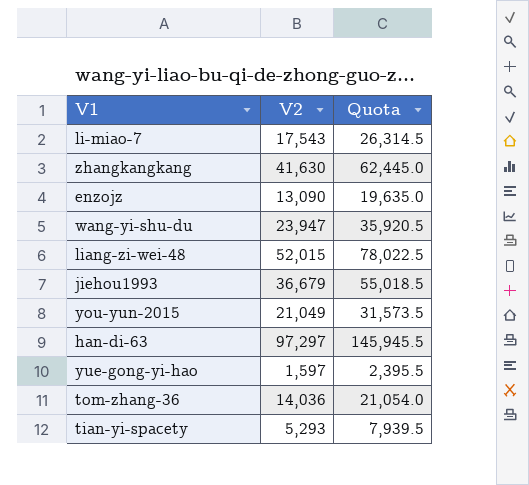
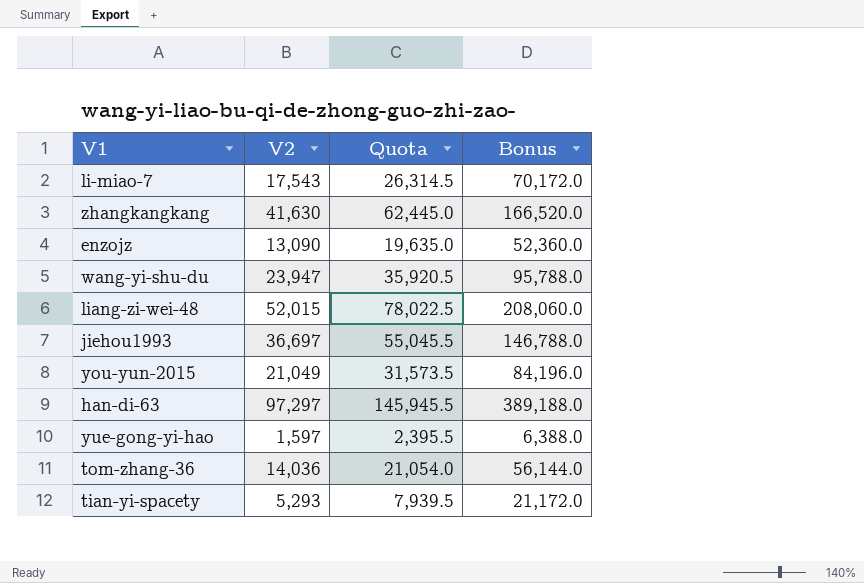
column Bonus | formula: none -> [V2] * 4
jiehou1993 | V2: 36,679 -> 36,697
jiehou1993 | Quota: 55,018.5 -> 55,045.5

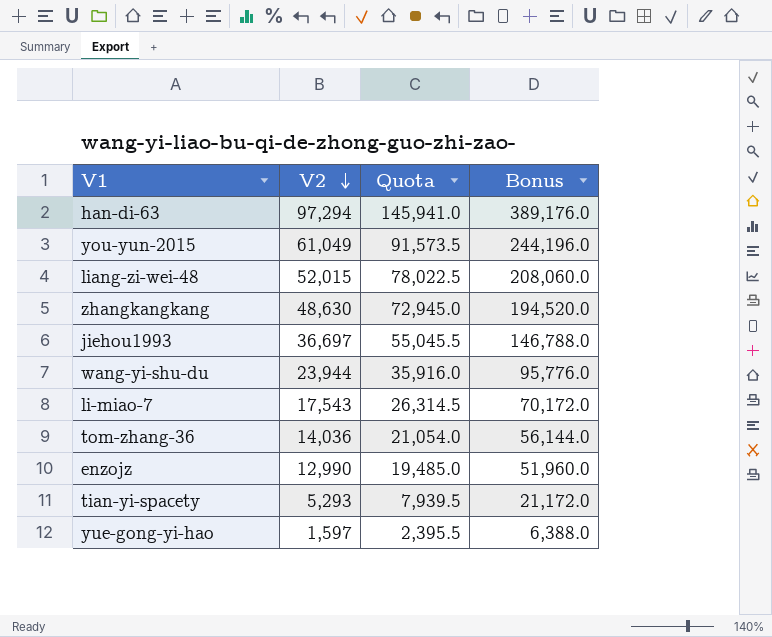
row order: none -> V2 descending
han-di-63 | V2: 97,297 -> 97,294
han-di-63 | Quota: 145,945.5 -> 145,941.0
han-di-63 | Bonus: 389,188.0 -> 389,176.0
you-yun-2015 | V2: 21,049 -> 61,049
you-yun-2015 | Quota: 31,573.5 -> 91,573.5
you-yun-2015 | Bonus: 84,196.0 -> 244,196.0
zhangkangkang | V2: 41,630 -> 48,630
zhangkangkang | Quota: 62,445.0 -> 72,945.0
zhangkangkang | Bonus: 166,520.0 -> 194,520.0
wang-yi-shu-du | V2: 23,947 -> 23,944
wang-yi-shu-du | Quota: 35,920.5 -> 35,916.0
wang-yi-shu-du | Bonus: 95,788.0 -> 95,776.0
enzojz | V2: 13,090 -> 12,990
enzojz | Quota: 19,635.0 -> 19,485.0
enzojz | Bonus: 52,360.0 -> 51,960.0

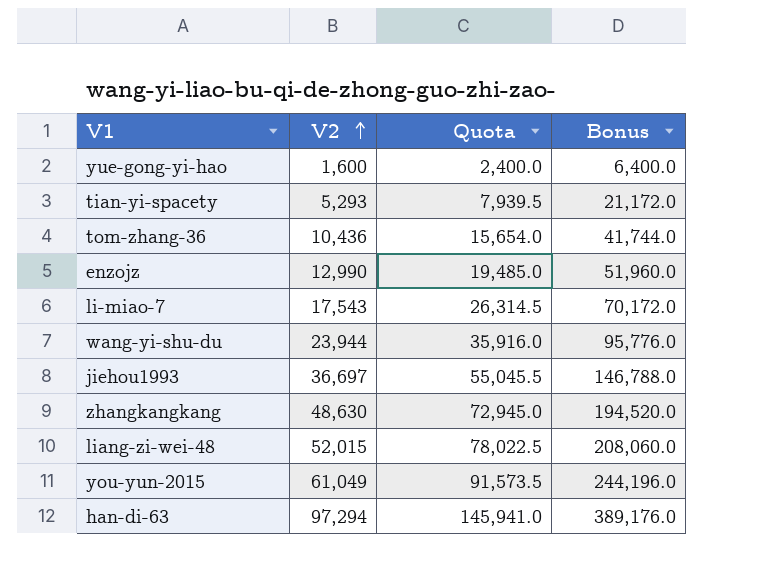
row order: V2 descending -> V2 ascending
yue-gong-yi-hao | V2: 1,597 -> 1,600
yue-gong-yi-hao | Quota: 2,395.5 -> 2,400.0
yue-gong-yi-hao | Bonus: 6,388.0 -> 6,400.0
tom-zhang-36 | V2: 14,036 -> 10,436
tom-zhang-36 | Quota: 21,054.0 -> 15,654.0
tom-zhang-36 | Bonus: 56,144.0 -> 41,744.0

